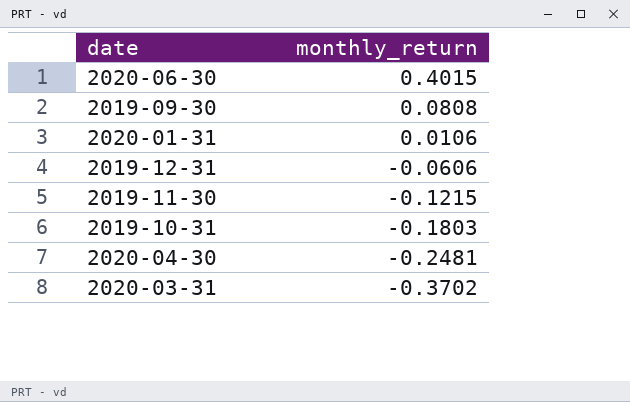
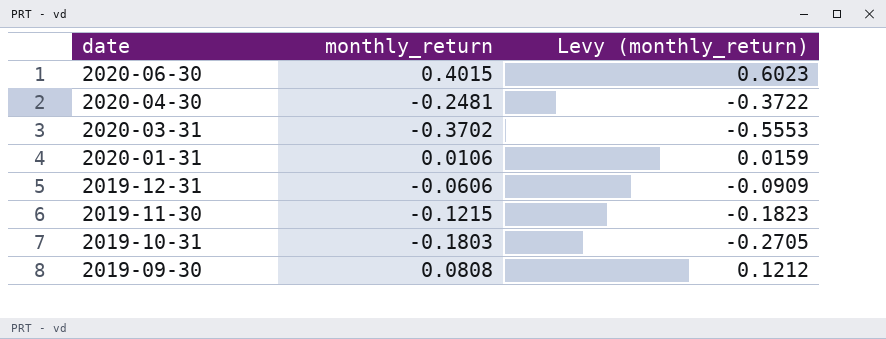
row order: monthly_return descending -> date descending
column Levy (monthly_return) | formula: none -> [monthly_return] * 1.5

